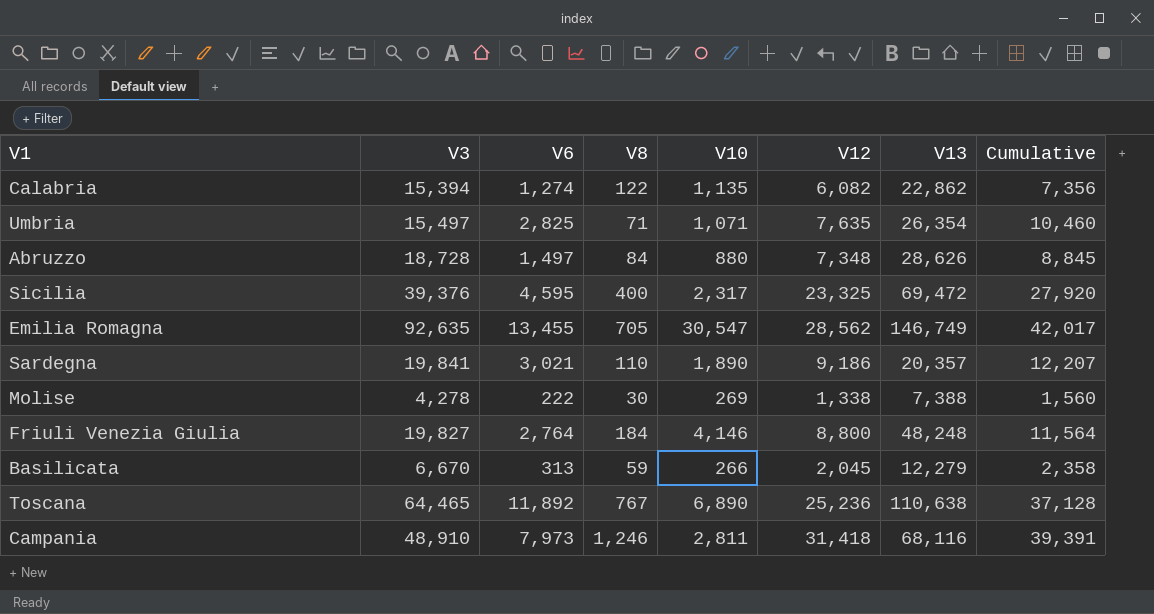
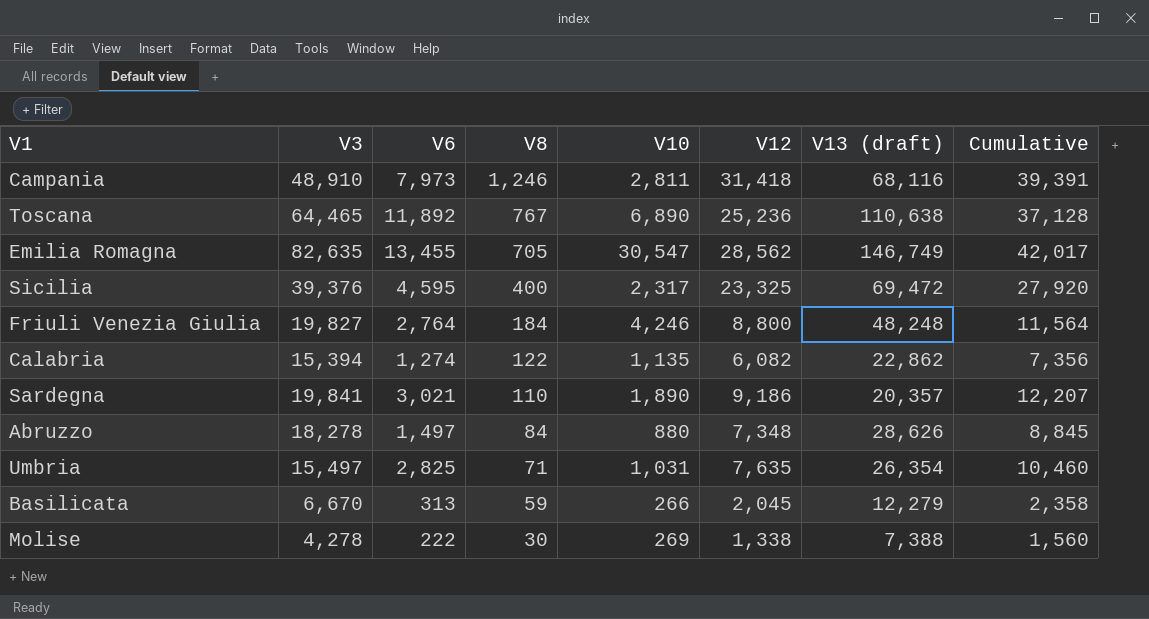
row order: none -> V8 descending
column name: V13 -> V13 (draft)
Emilia Romagna | V3: 92,635 -> 82,635
Friuli Venezia Giulia | V10: 4,146 -> 4,246
Abruzzo | V3: 18,728 -> 18,278
Umbria | V10: 1,071 -> 1,031

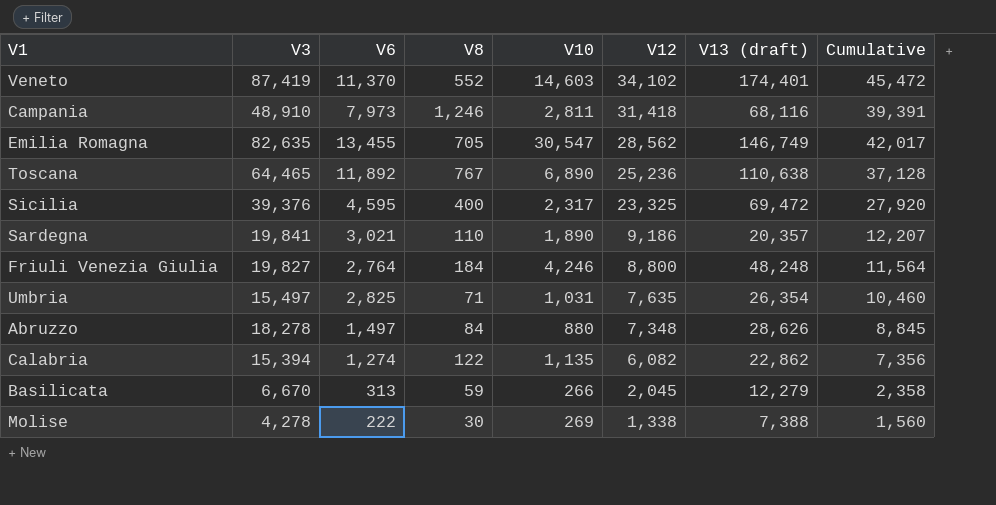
row order: V8 descending -> V12 descending
row Veneto: none -> 87,419 | 11,370 | 552 | 14,603 | 34,102 | 174,401 | 45,472

